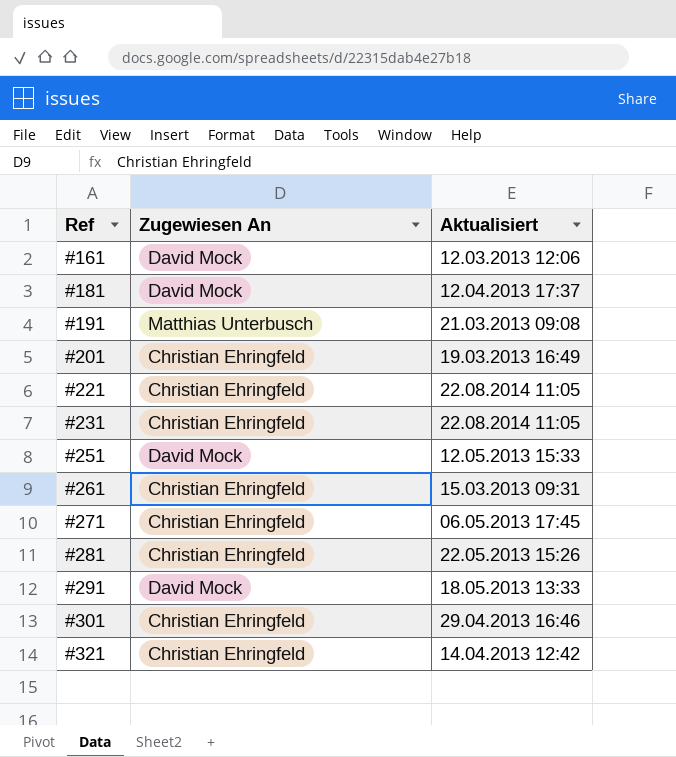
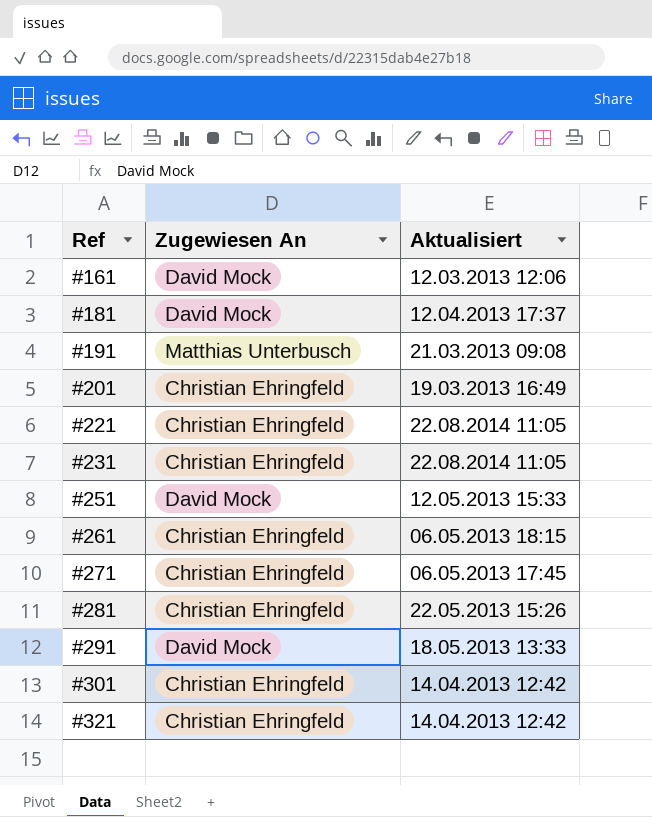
#261 | Aktualisiert: 15.03.2013 09:31 -> 06.05.2013 18:15
#301 | Aktualisiert: 29.04.2013 16:46 -> 14.04.2013 12:42

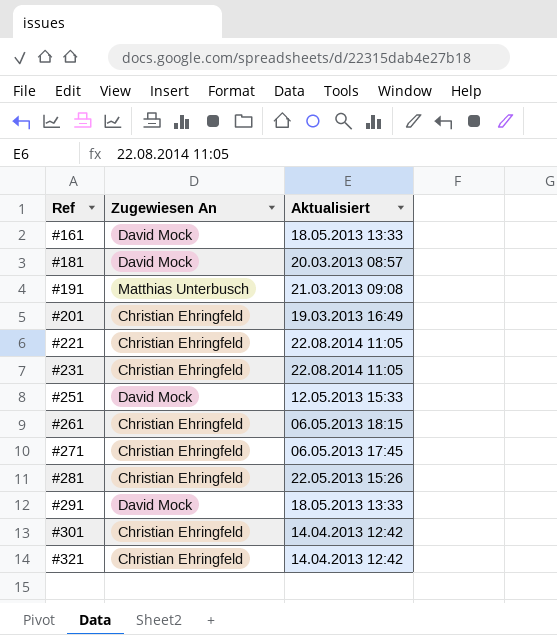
#161 | Aktualisiert: 12.03.2013 12:06 -> 18.05.2013 13:33
#181 | Aktualisiert: 12.04.2013 17:37 -> 20.03.2013 08:57

